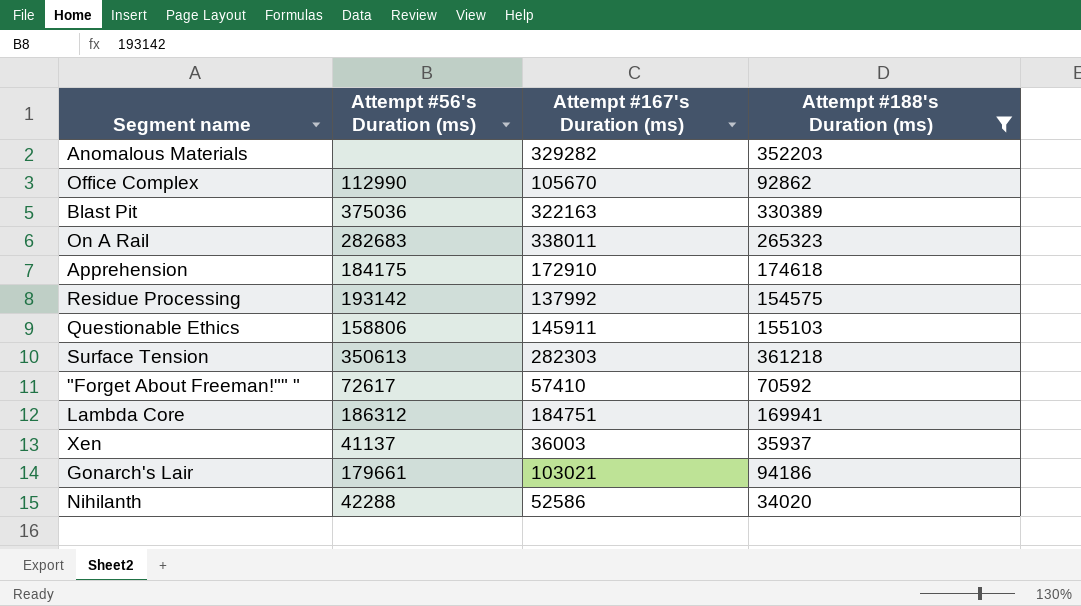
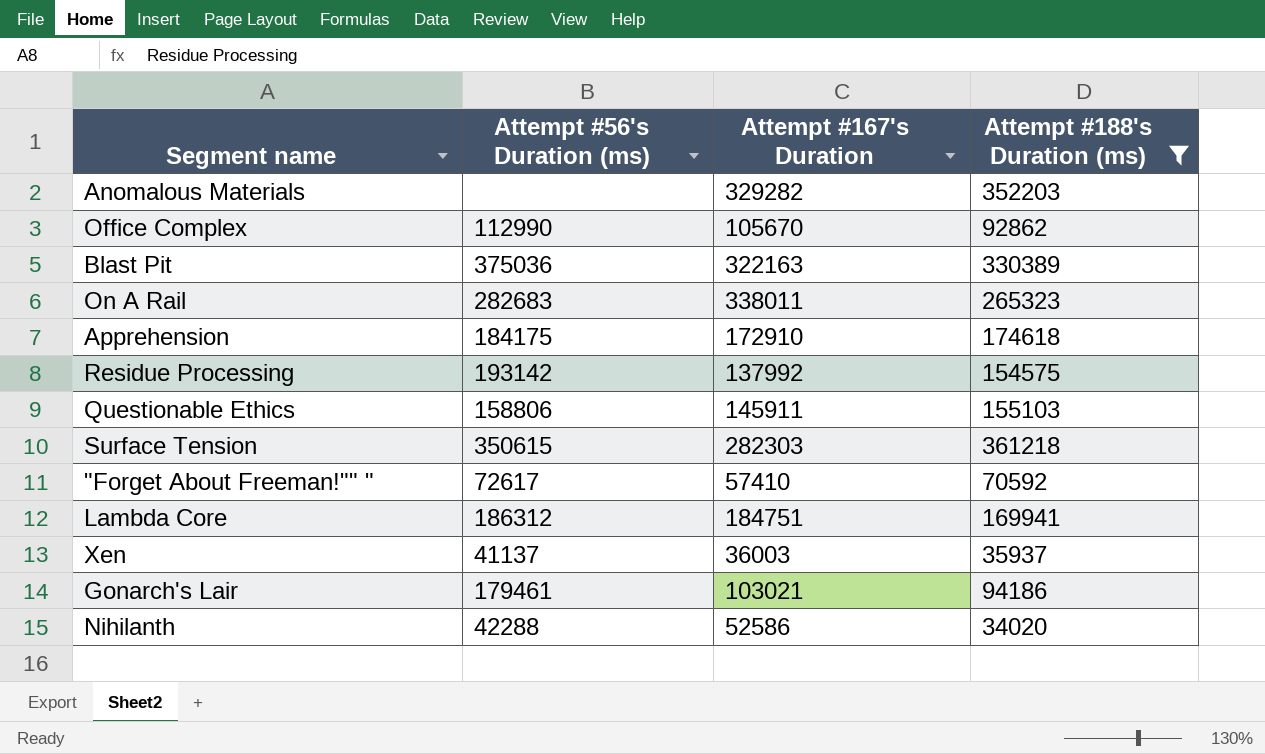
column name: Attempt #167's Duration (ms) -> Attempt #167's Duration
Surface Tension | Attempt #56's Duration (ms): 350613 -> 350615
Gonarch's Lair | Attempt #56's Duration (ms): 179661 -> 179461

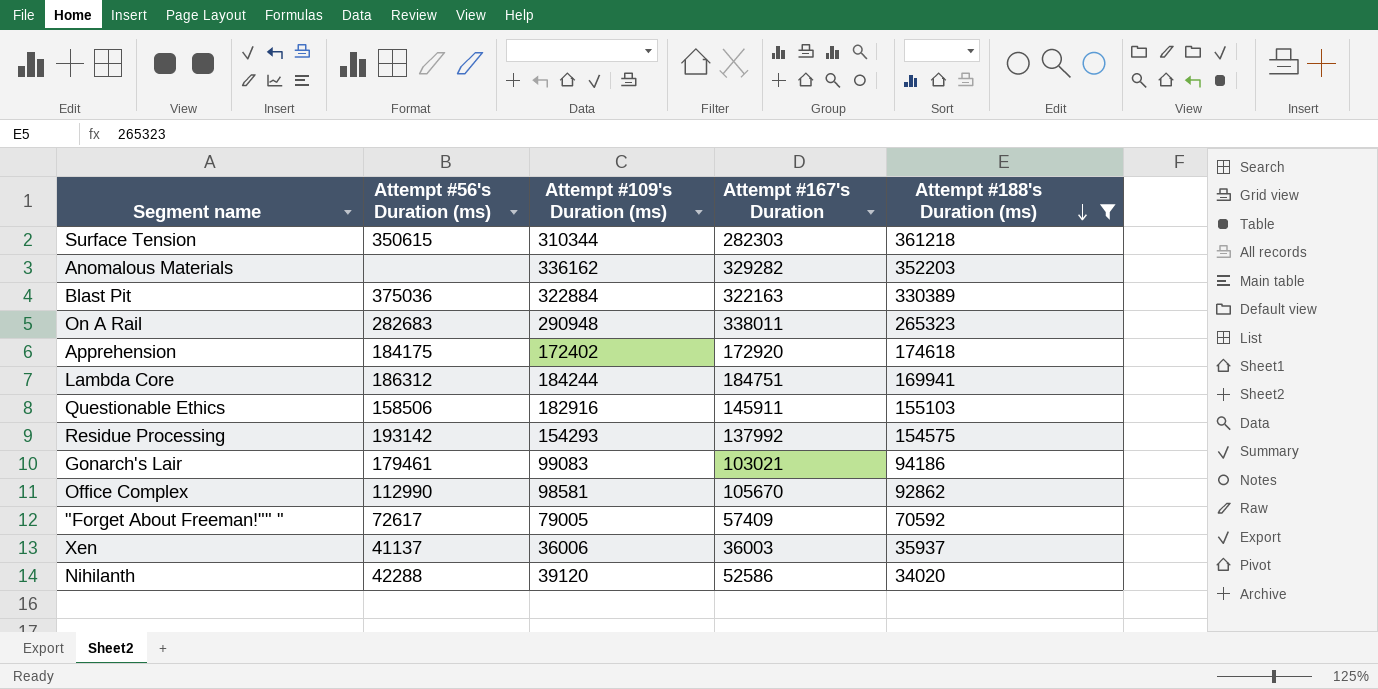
row order: none -> Attempt #188's Duration (ms) descending
column Attempt #109's Duration (ms) | position: none -> 3
Apprehension | Attempt #167's Duration: 172910 -> 172920
Questionable Ethics | Attempt #56's Duration (ms): 158806 -> 158506
"Forget About Freeman!"" " | Attempt #167's Duration: 57410 -> 57409

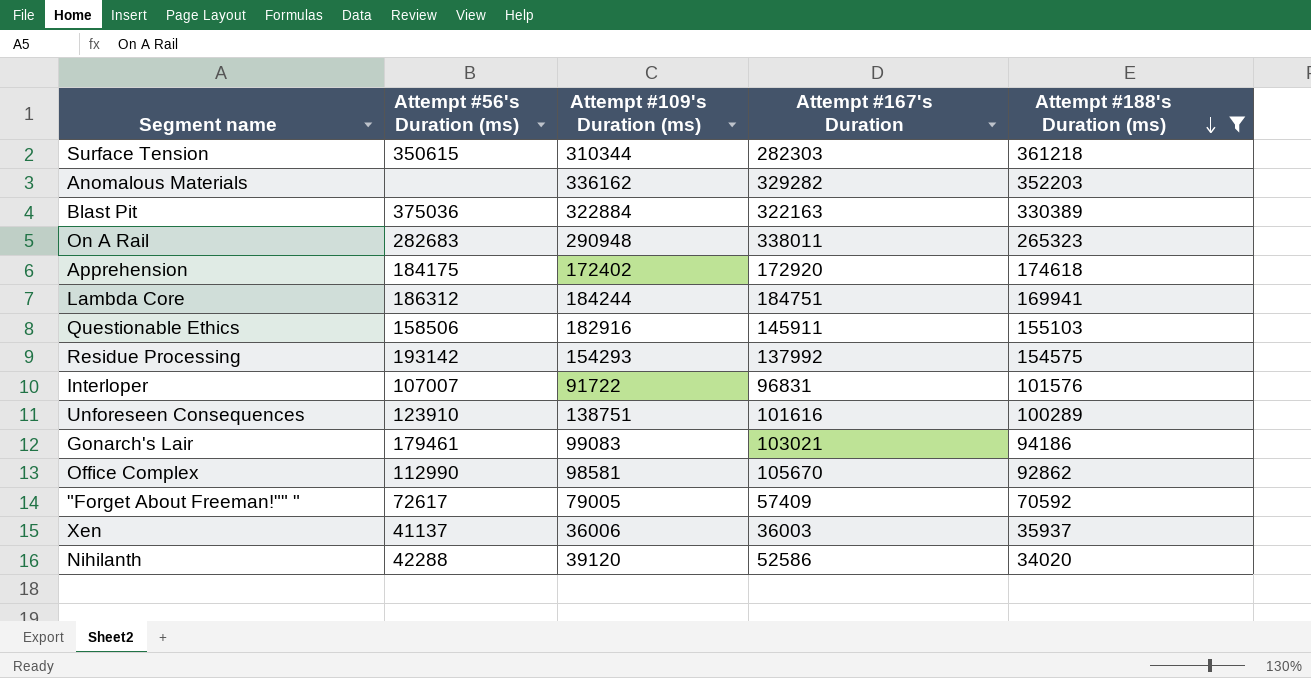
row Interloper: none -> 107007 | 91722 | 96831 | 101576
row Unforeseen Consequences: none -> 123910 | 138751 | 101616 | 100289

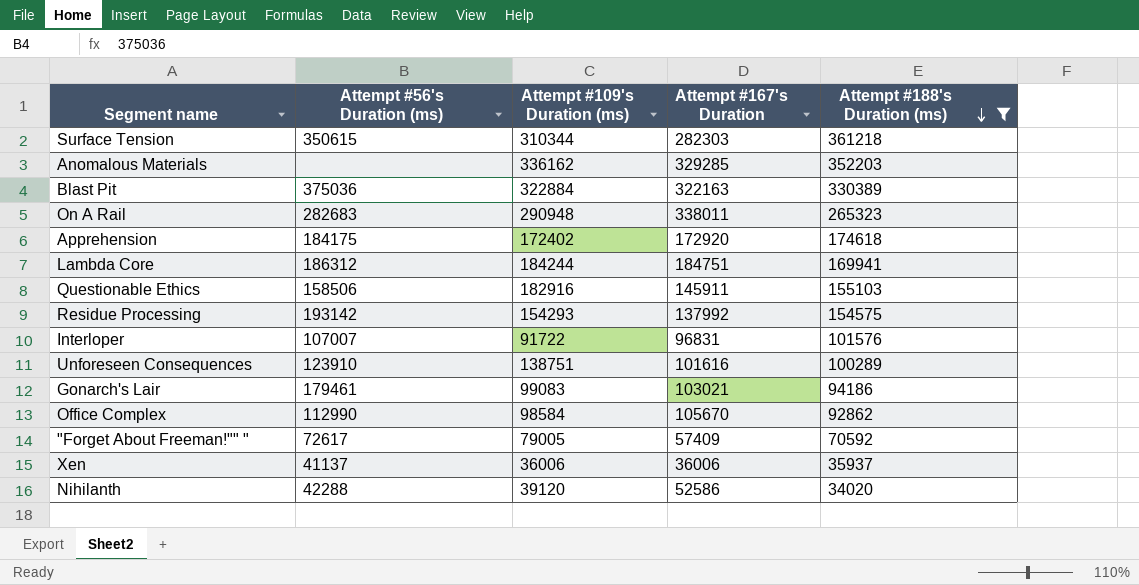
Anomalous Materials | Attempt #167's Duration: 329282 -> 329285
Office Complex | Attempt #109's Duration (ms): 98581 -> 98584
Xen | Attempt #167's Duration: 36003 -> 36006

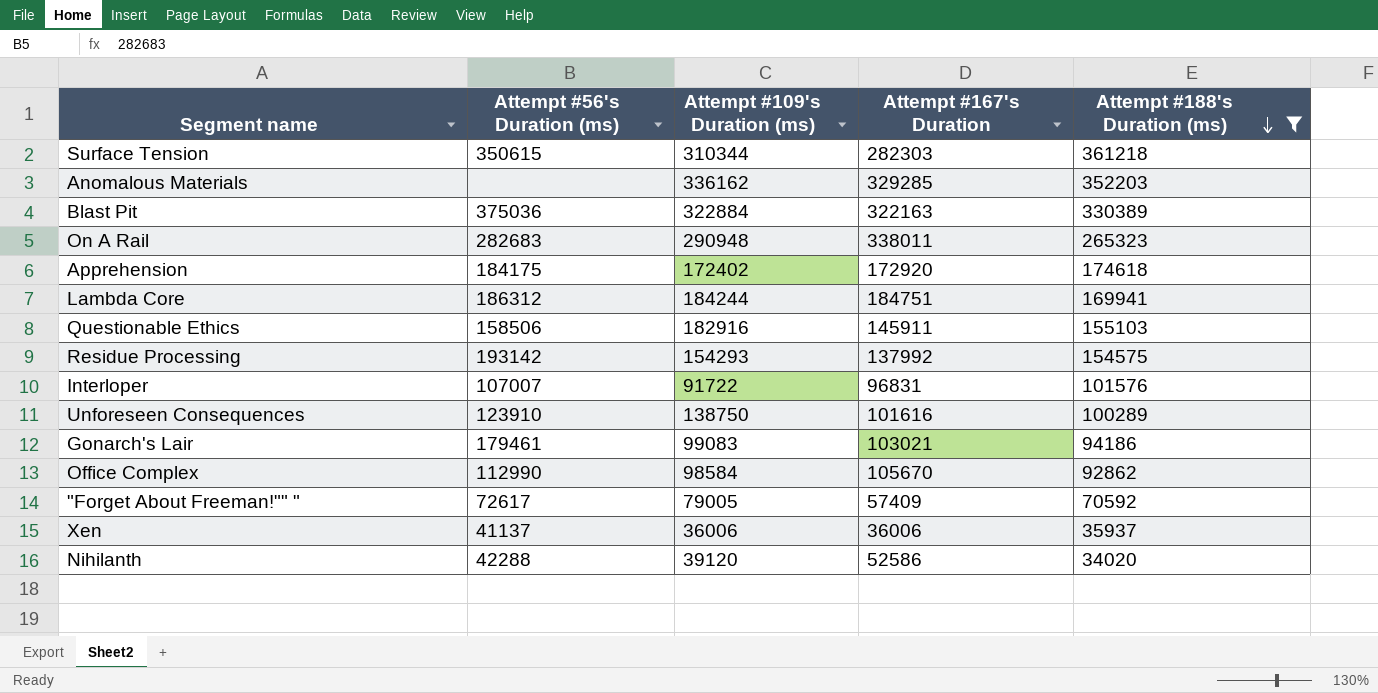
Unforeseen Consequences | Attempt #109's Duration (ms): 138751 -> 138750

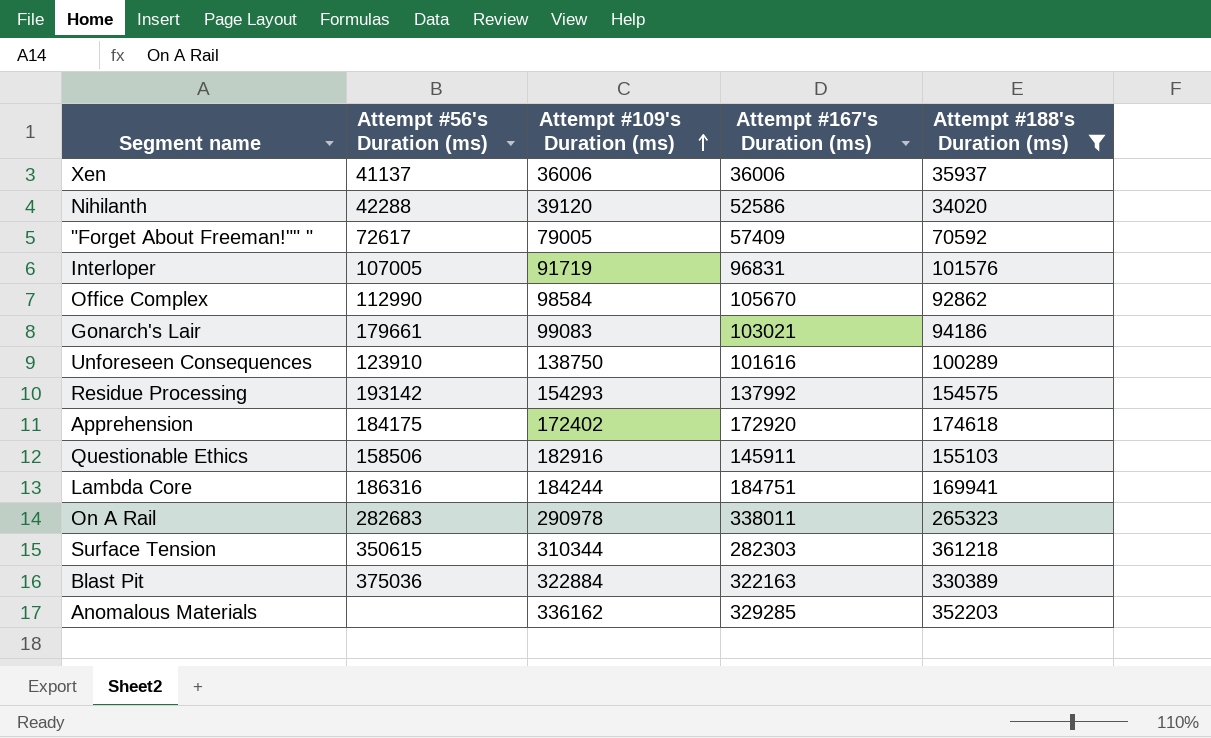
row order: Attempt #188's Duration (ms) descending -> Attempt #109's Duration (ms) ascending
column name: Attempt #167's Duration -> Attempt #167's Duration (ms)
Interloper | Attempt #56's Duration (ms): 107007 -> 107005
Interloper | Attempt #109's Duration (ms): 91722 -> 91719
Gonarch's Lair | Attempt #56's Duration (ms): 179461 -> 179661
Lambda Core | Attempt #56's Duration (ms): 186312 -> 186316
On A Rail | Attempt #109's Duration (ms): 290948 -> 290978

